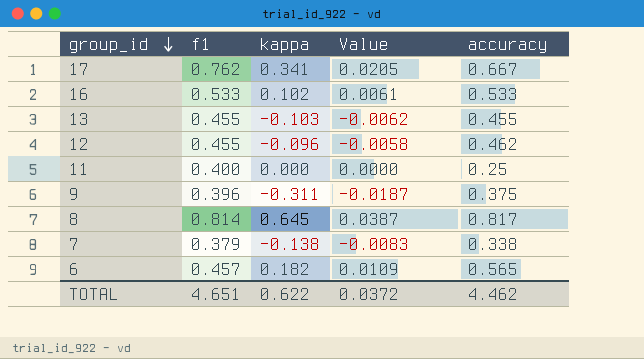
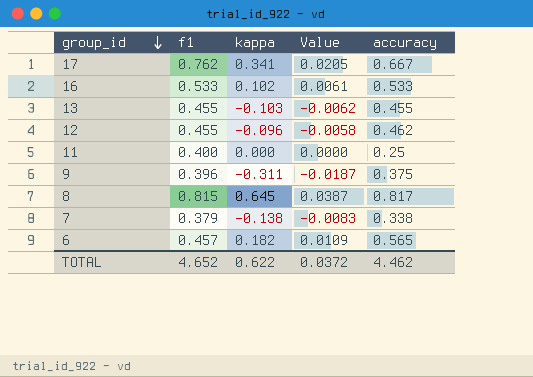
8 | f1: 0.814 -> 0.815
TOTAL | f1: 4.651 -> 4.652

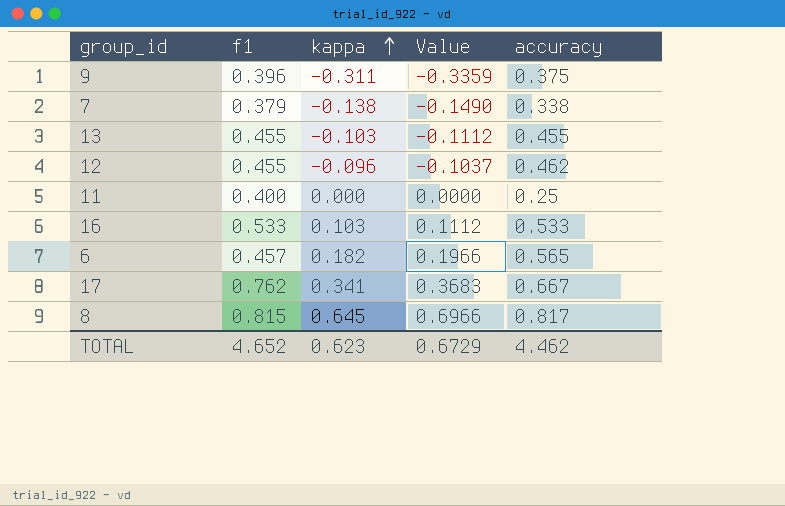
row order: group_id descending -> kappa ascending
column Value | formula: [kappa] * 0.06 -> [kappa] * 1.08
16 | kappa: 0.102 -> 0.103
TOTAL | kappa: 0.622 -> 0.623
TOTAL | Value: 0.0372 -> 0.6729

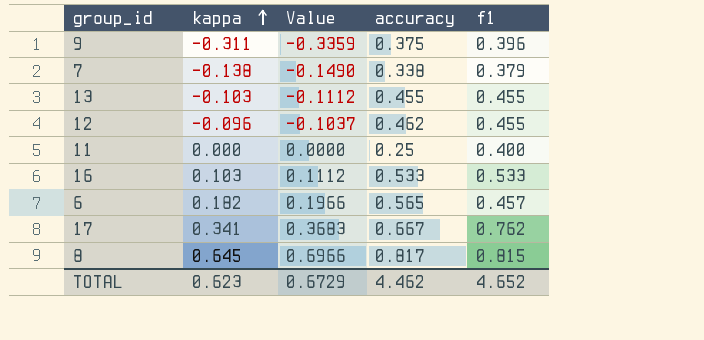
column f1 | position: 2 -> 5

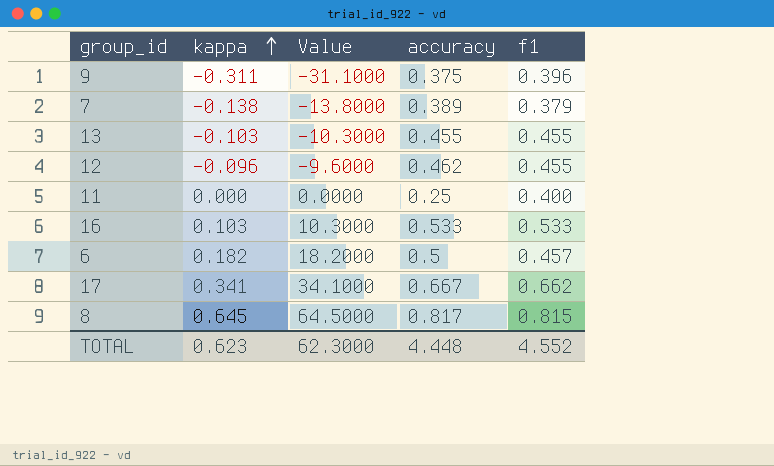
column Value | formula: [kappa] * 1.08 -> [kappa] * 100
7 | accuracy: 0.338 -> 0.389
6 | accuracy: 0.565 -> 0.5
17 | f1: 0.762 -> 0.662
TOTAL | Value: 0.6729 -> 62.3000
TOTAL | accuracy: 4.462 -> 4.448
TOTAL | f1: 4.652 -> 4.552

